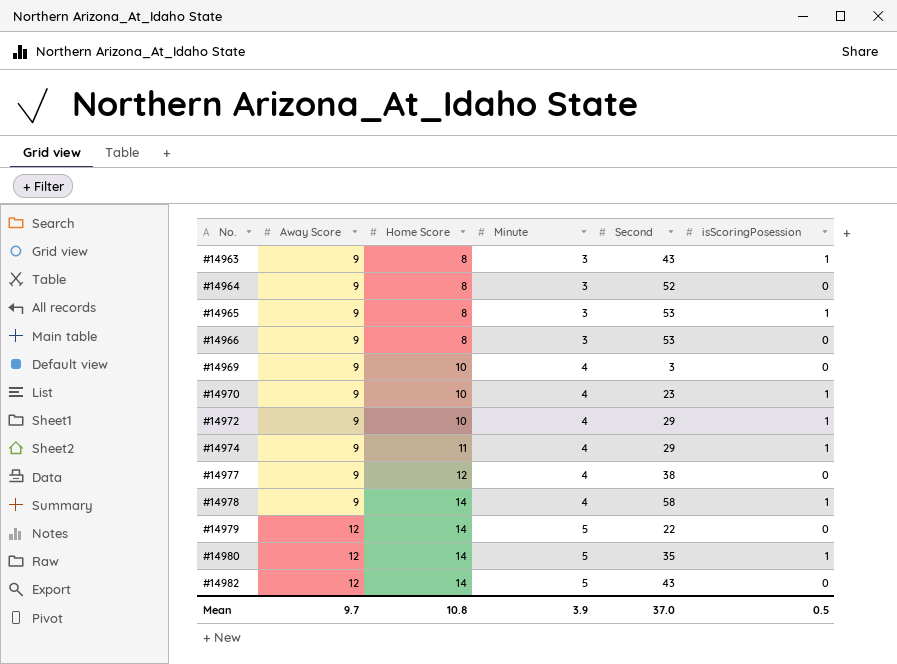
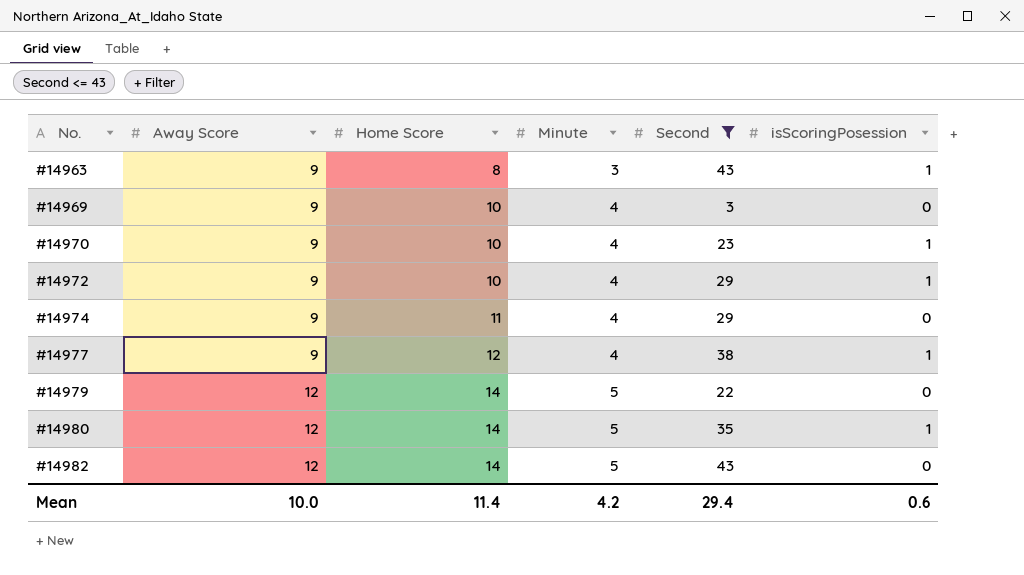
filter: none -> Second <= 43
#14974 | isScoringPosession: 1 -> 0
#14977 | isScoringPosession: 0 -> 1
Mean | Away Score: 9.7 -> 10.0
Mean | Home Score: 10.8 -> 11.4
Mean | Minute: 3.9 -> 4.2
Mean | Second: 37.0 -> 29.4
Mean | isScoringPosession: 0.5 -> 0.6

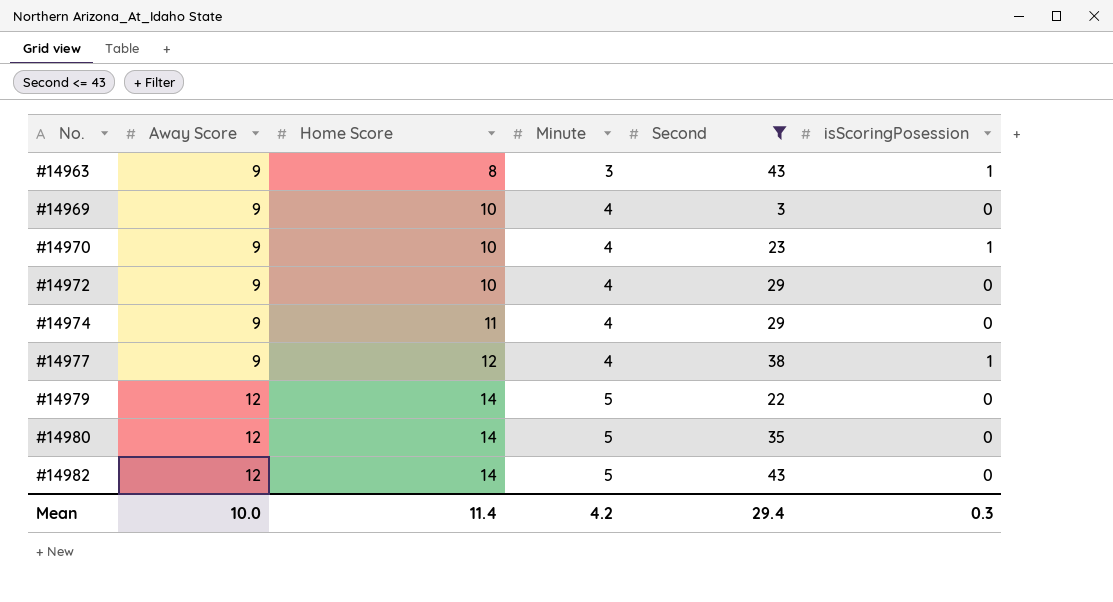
#14972 | isScoringPosession: 1 -> 0
#14980 | isScoringPosession: 1 -> 0
Mean | isScoringPosession: 0.6 -> 0.3

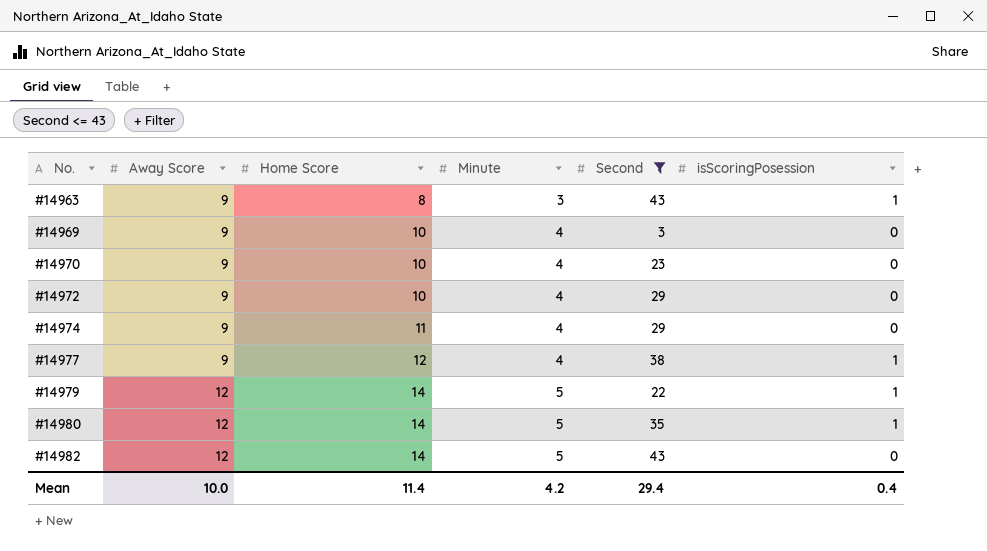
#14970 | isScoringPosession: 1 -> 0
#14979 | isScoringPosession: 0 -> 1
#14980 | isScoringPosession: 0 -> 1
Mean | isScoringPosession: 0.3 -> 0.4

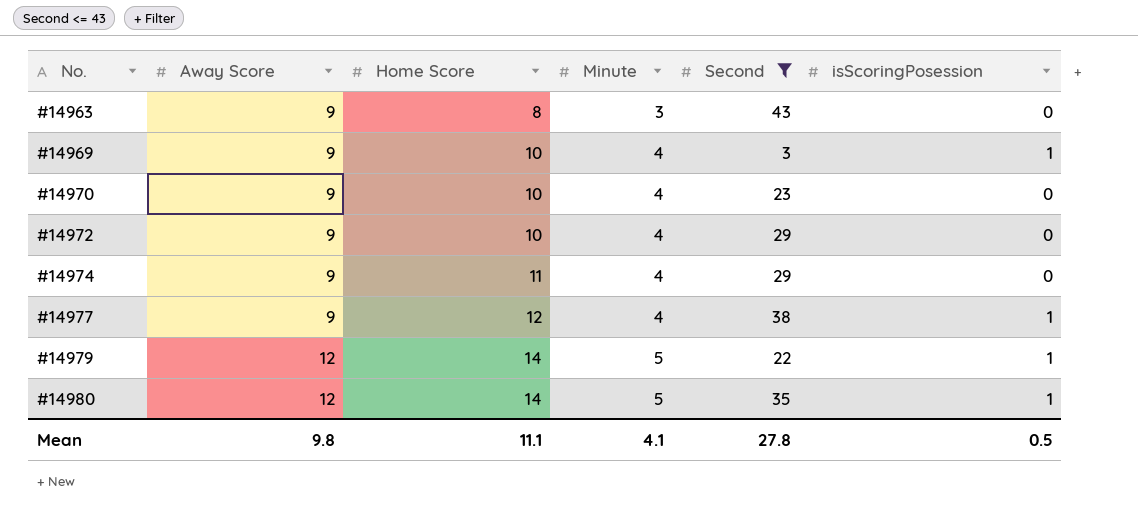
row #14982: 12 | 14 | 5 | 43 | 0 -> none
#14963 | isScoringPosession: 1 -> 0
#14969 | isScoringPosession: 0 -> 1
Mean | Away Score: 10.0 -> 9.8
Mean | Home Score: 11.4 -> 11.1
Mean | Minute: 4.2 -> 4.1
Mean | Second: 29.4 -> 27.8
Mean | isScoringPosession: 0.4 -> 0.5

